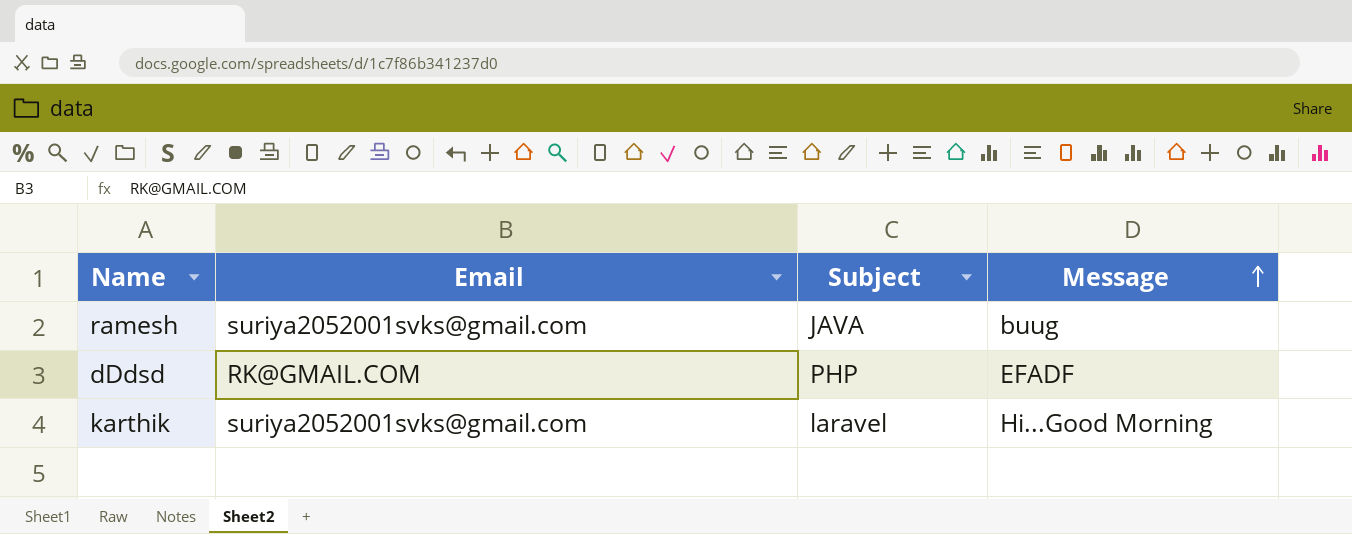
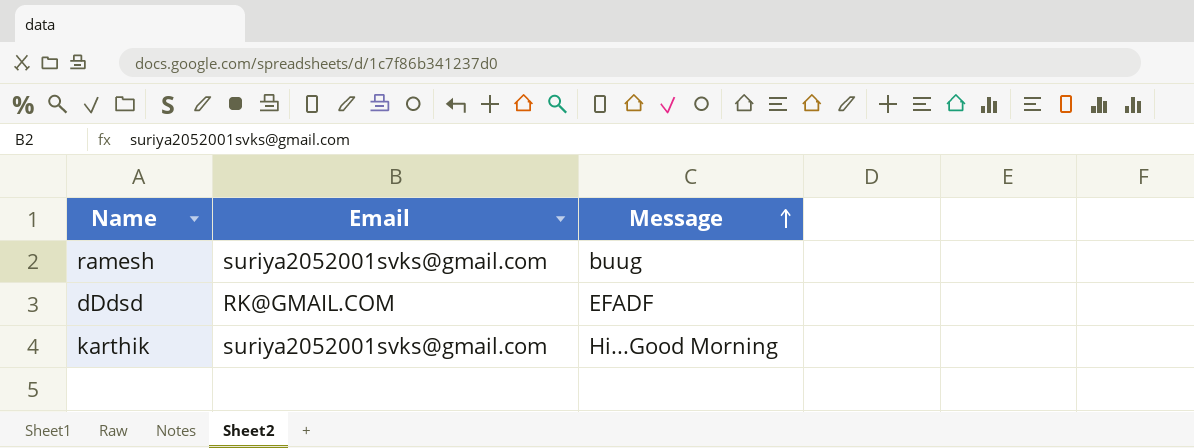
column Subject | position: 3 -> none

